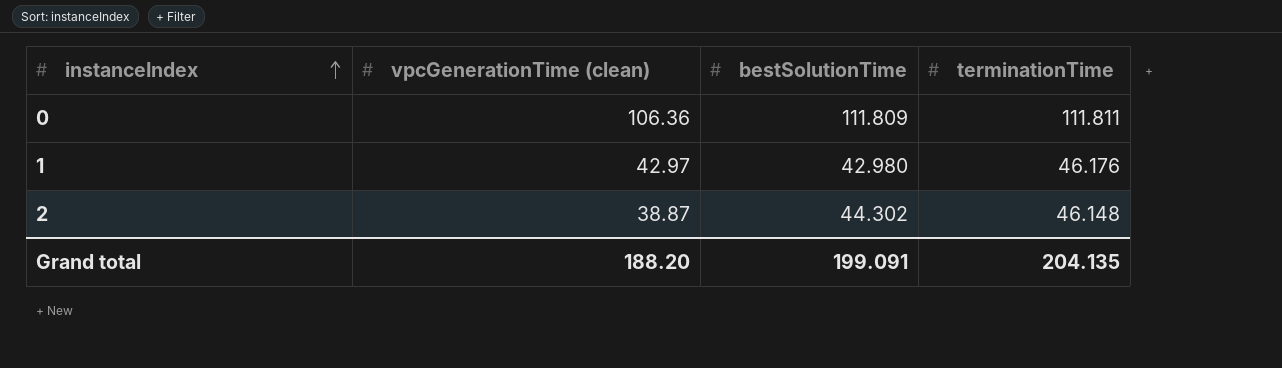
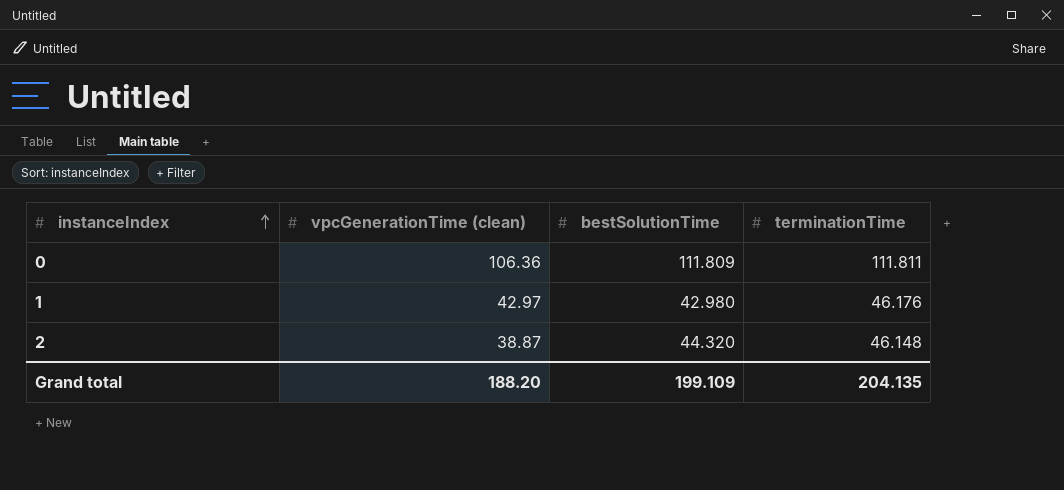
2 | bestSolutionTime: 44.302 -> 44.320
Grand total | bestSolutionTime: 199.091 -> 199.109

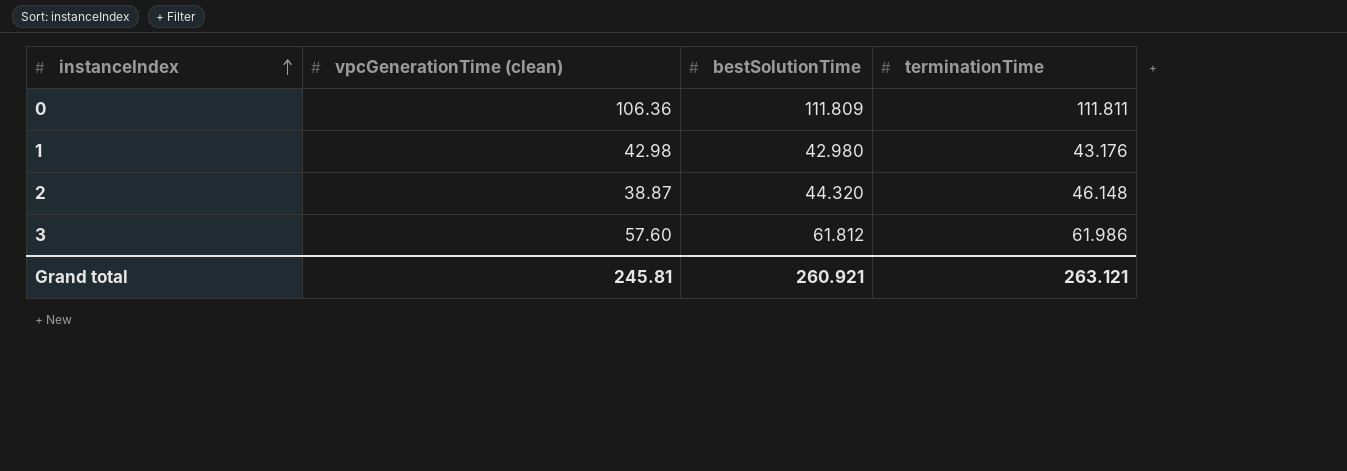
1 | vpcGenerationTime (clean): 42.97 -> 42.98
1 | terminationTime: 46.176 -> 43.176
row 3: none -> 57.60 | 61.812 | 61.986
Grand total | vpcGenerationTime (clean): 188.20 -> 245.81
Grand total | bestSolutionTime: 199.109 -> 260.921
Grand total | terminationTime: 204.135 -> 263.121

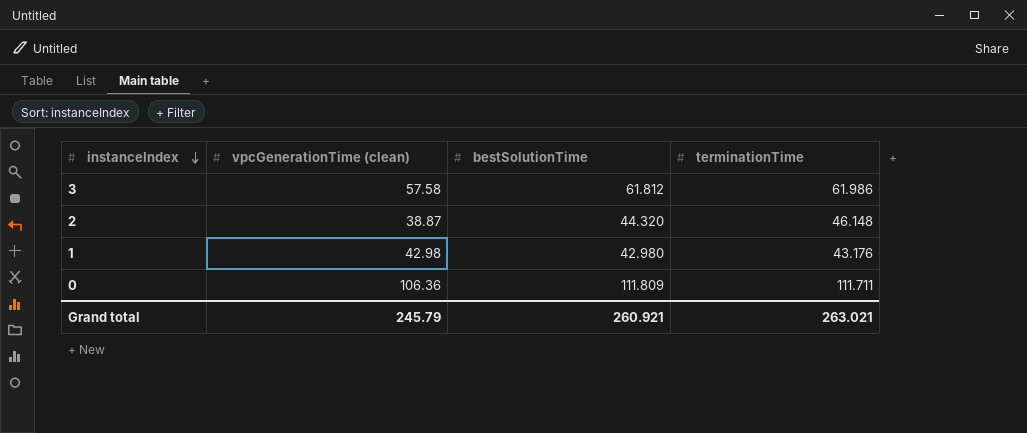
row order: instanceIndex ascending -> instanceIndex descending
3 | vpcGenerationTime (clean): 57.60 -> 57.58
0 | terminationTime: 111.811 -> 111.711
Grand total | vpcGenerationTime (clean): 245.81 -> 245.79
Grand total | terminationTime: 263.121 -> 263.021

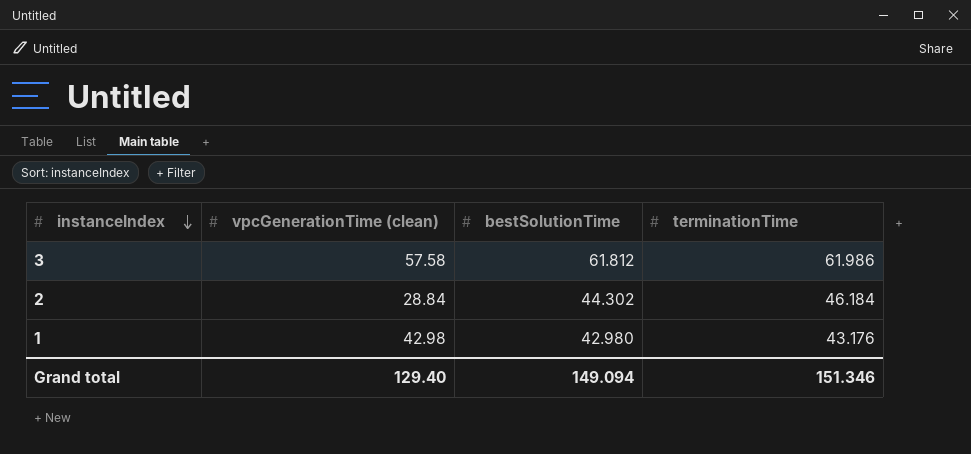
row 0: 106.36 | 111.809 | 111.711 -> none
2 | vpcGenerationTime (clean): 38.87 -> 28.84
2 | bestSolutionTime: 44.320 -> 44.302
2 | terminationTime: 46.148 -> 46.184
Grand total | vpcGenerationTime (clean): 245.79 -> 129.40
Grand total | bestSolutionTime: 260.921 -> 149.094
Grand total | terminationTime: 263.021 -> 151.346

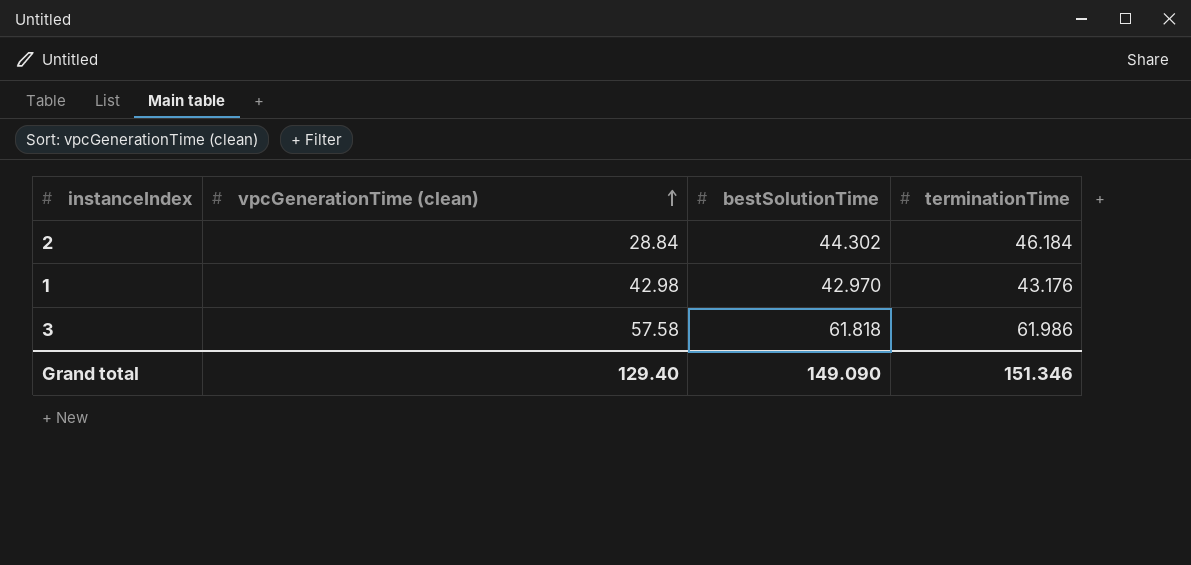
row order: instanceIndex descending -> vpcGenerationTime (clean) ascending
1 | bestSolutionTime: 42.980 -> 42.970
3 | bestSolutionTime: 61.812 -> 61.818
Grand total | bestSolutionTime: 149.094 -> 149.090

